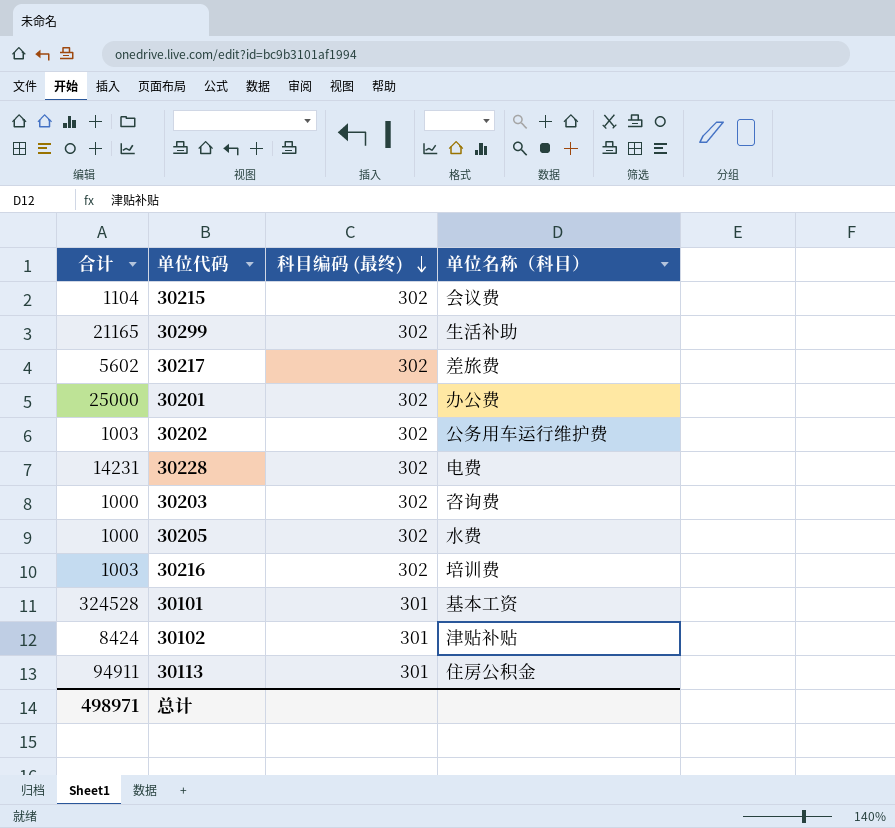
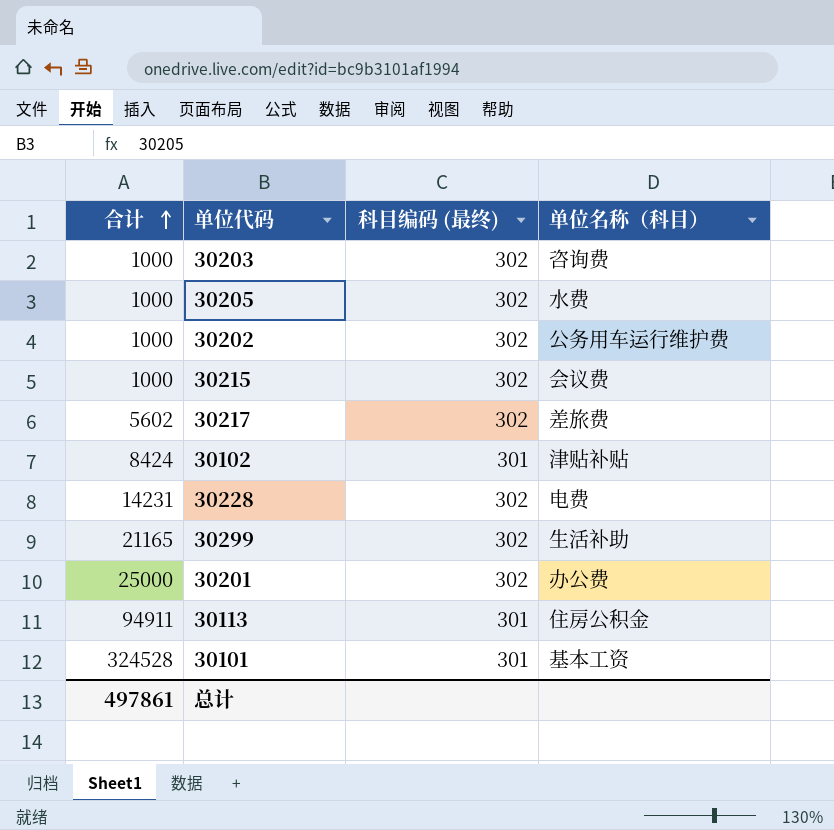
row order: 科目编码 (最终) descending -> 合计 ascending
row 30216: 1003 | 302 | 培训费 -> none
30202 | 合计: 1003 -> 1000
30215 | 合计: 1104 -> 1000
总计 | 合计: 498971 -> 497861

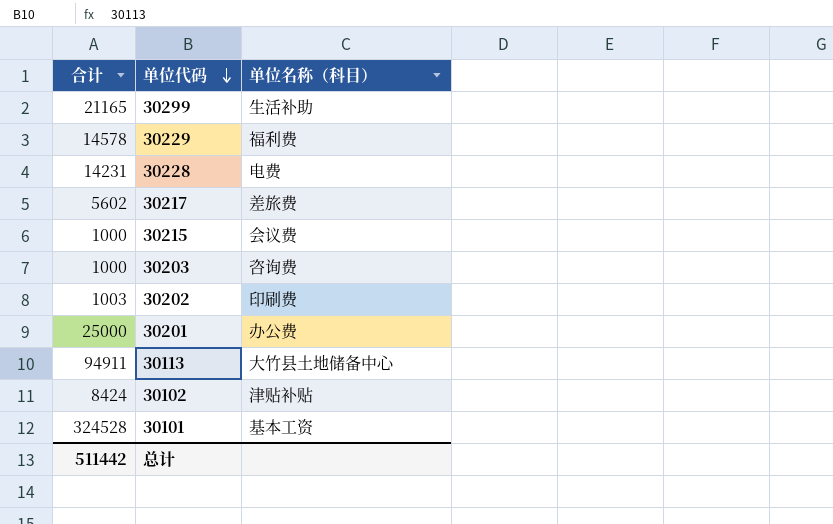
row order: 合计 ascending -> 单位代码 descending
column 科目编码 (最终) | position: 3 -> none
row 30205: 1000 | 302 | 水费 -> none
row 30229: none -> 14578 | 福利费
30202 | 合计: 1000 -> 1003
30202 | 单位名称（科目）: 公务用车运行维护费 -> 印刷费
30113 | 单位名称（科目）: 住房公积金 -> 大竹县土地储备中心
总计 | 合计: 497861 -> 511442

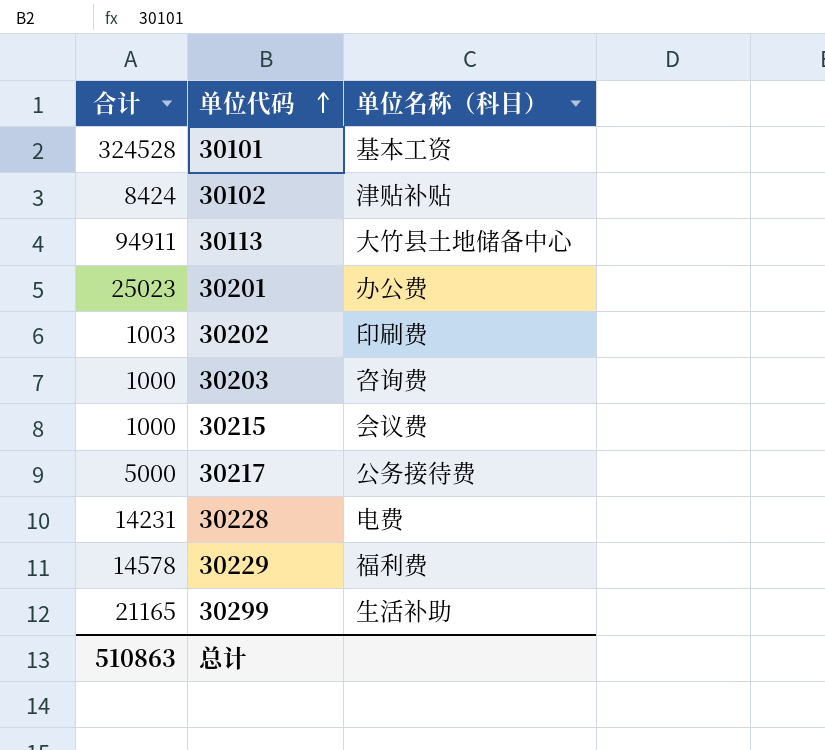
row order: 单位代码 descending -> 单位代码 ascending
30201 | 合计: 25000 -> 25023
30217 | 合计: 5602 -> 5000
30217 | 单位名称（科目）: 差旅费 -> 公务接待费
总计 | 合计: 511442 -> 510863

